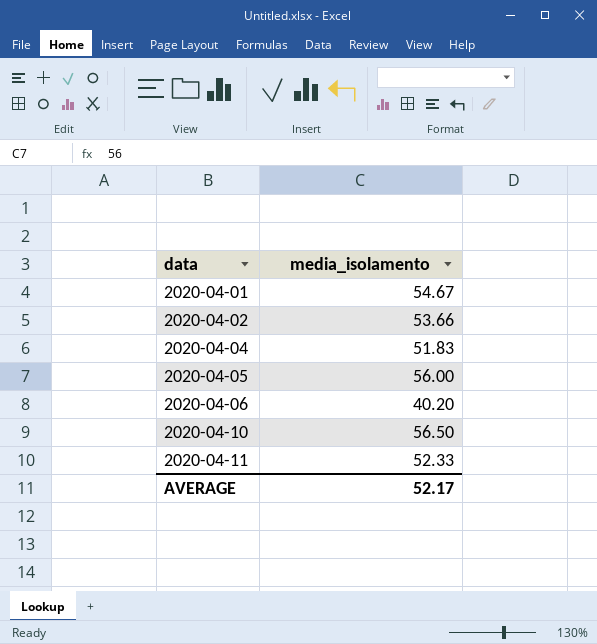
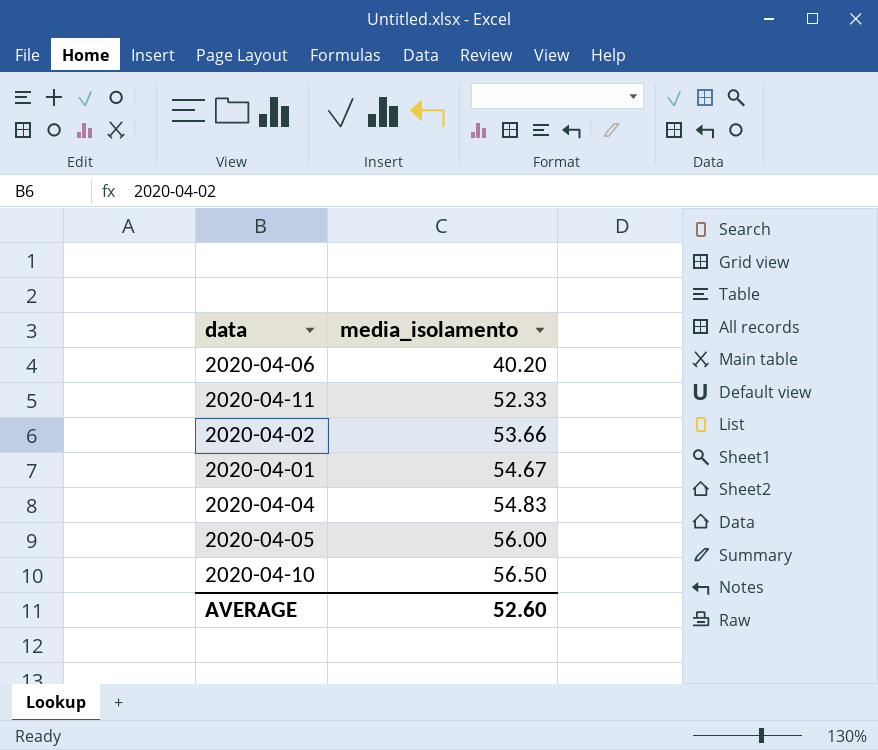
row order: data ascending -> media_isolamento ascending
2020-04-04 | media_isolamento: 51.83 -> 54.83
AVERAGE | media_isolamento: 52.17 -> 52.60

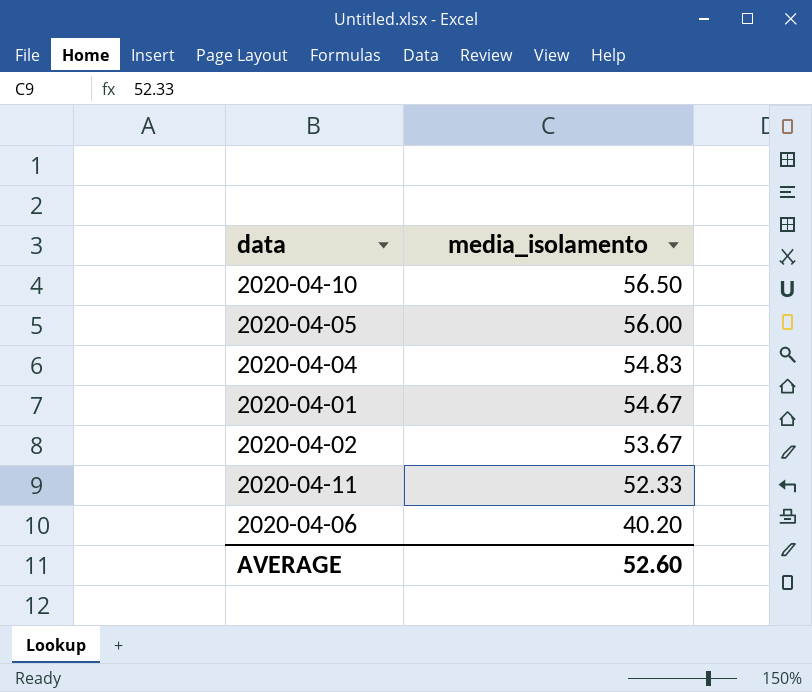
row order: media_isolamento ascending -> media_isolamento descending
2020-04-02 | media_isolamento: 53.66 -> 53.67

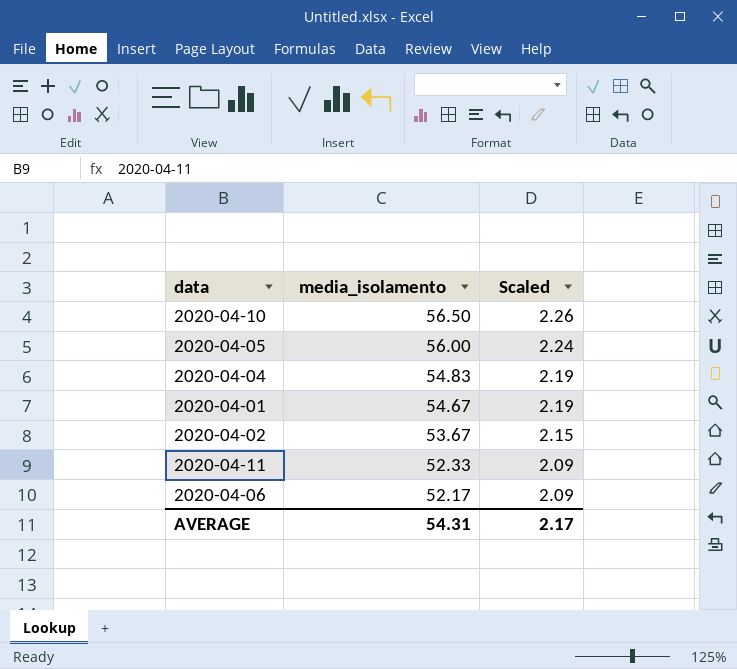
column Scaled | formula: none -> [media_isolamento] * 0.04
2020-04-06 | media_isolamento: 40.20 -> 52.17
AVERAGE | media_isolamento: 52.60 -> 54.31

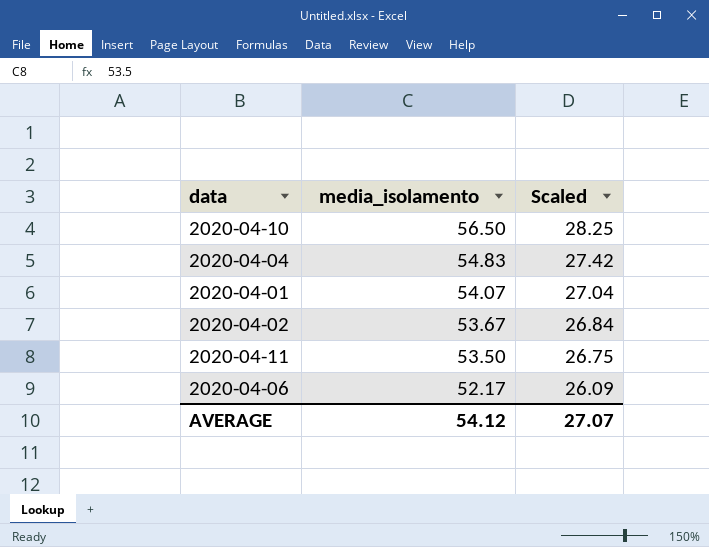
column Scaled | formula: [media_isolamento] * 0.04 -> [media_isolamento] * 0.5
row 2020-04-05: 56.00 | 2.24 -> none
2020-04-01 | media_isolamento: 54.67 -> 54.07
2020-04-11 | media_isolamento: 52.33 -> 53.50
AVERAGE | media_isolamento: 54.31 -> 54.12
AVERAGE | Scaled: 2.17 -> 27.07

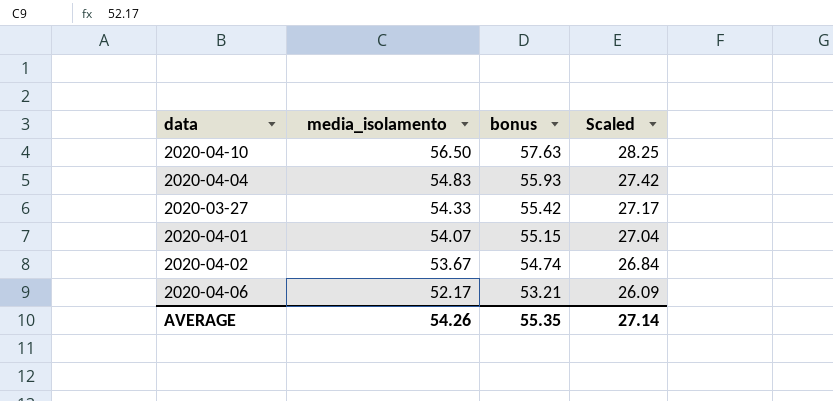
column bonus | formula: none -> [media_isolamento] * 1.02
row 2020-04-11: 53.50 | 26.75 -> none
row 2020-03-27: none -> 54.33 | 55.42 | 27.17
AVERAGE | media_isolamento: 54.12 -> 54.26
AVERAGE | Scaled: 27.07 -> 27.14

